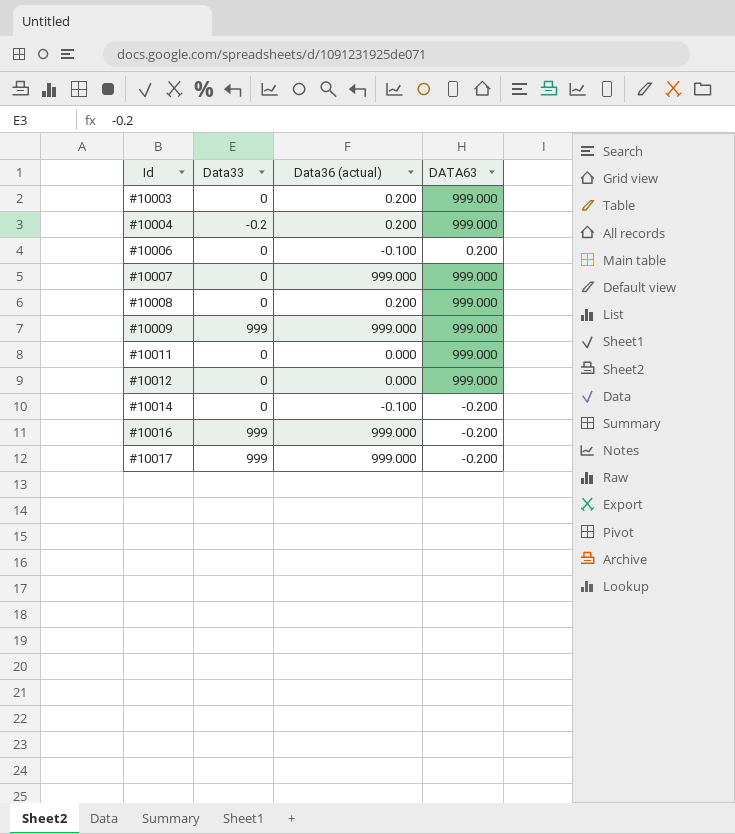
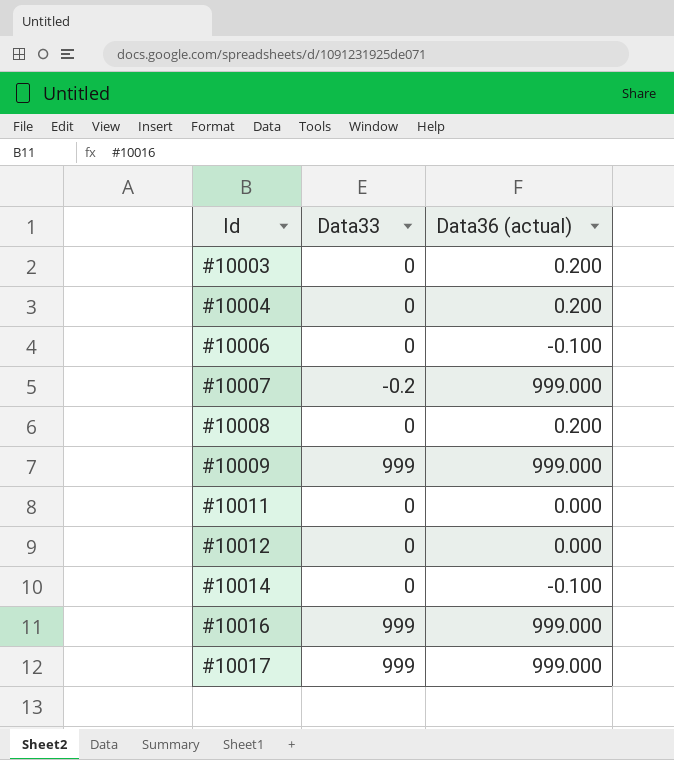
column DATA63 | position: 4 -> none
#10004 | Data33: -0.2 -> 0
#10007 | Data33: 0 -> -0.2

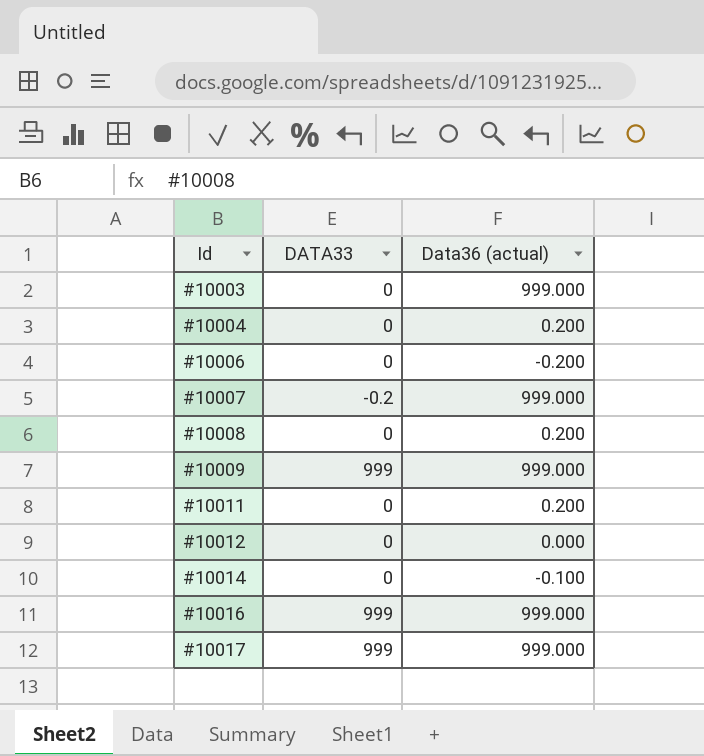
column name: Data33 -> DATA33
#10003 | Data36 (actual): 0.200 -> 999.000
#10006 | Data36 (actual): -0.100 -> -0.200
#10011 | Data36 (actual): 0.000 -> 0.200

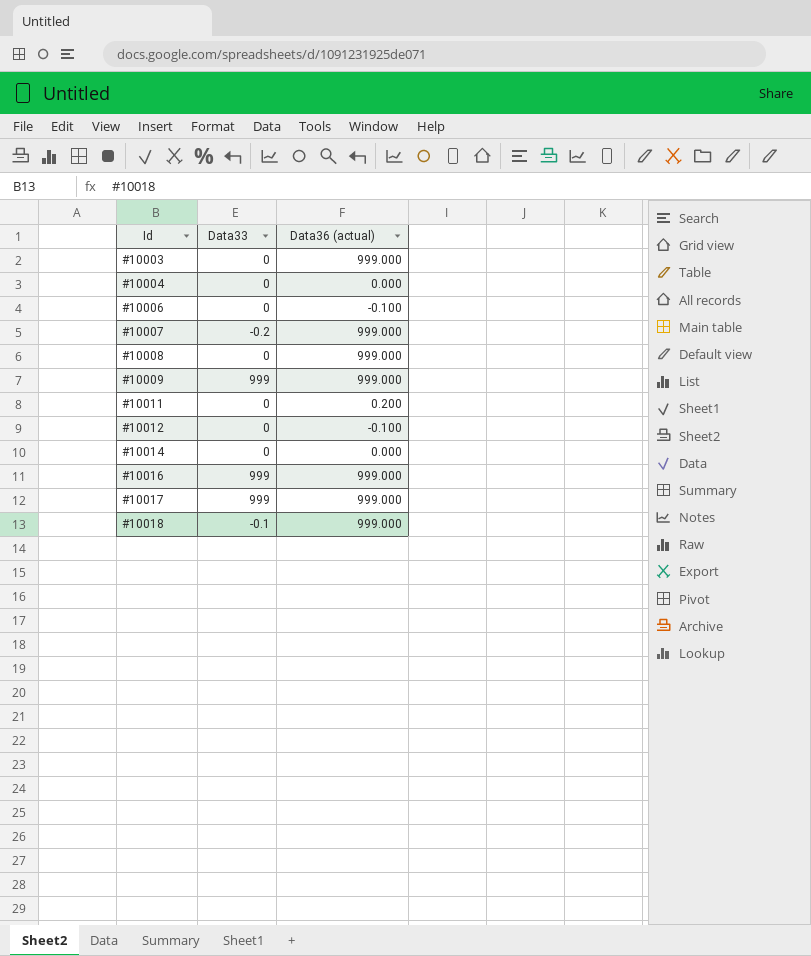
column name: DATA33 -> Data33
#10004 | Data36 (actual): 0.200 -> 0.000
#10006 | Data36 (actual): -0.200 -> -0.100
#10008 | Data36 (actual): 0.200 -> 999.000
#10012 | Data36 (actual): 0.000 -> -0.100
#10014 | Data36 (actual): -0.100 -> 0.000
row #10018: none -> -0.1 | 999.000

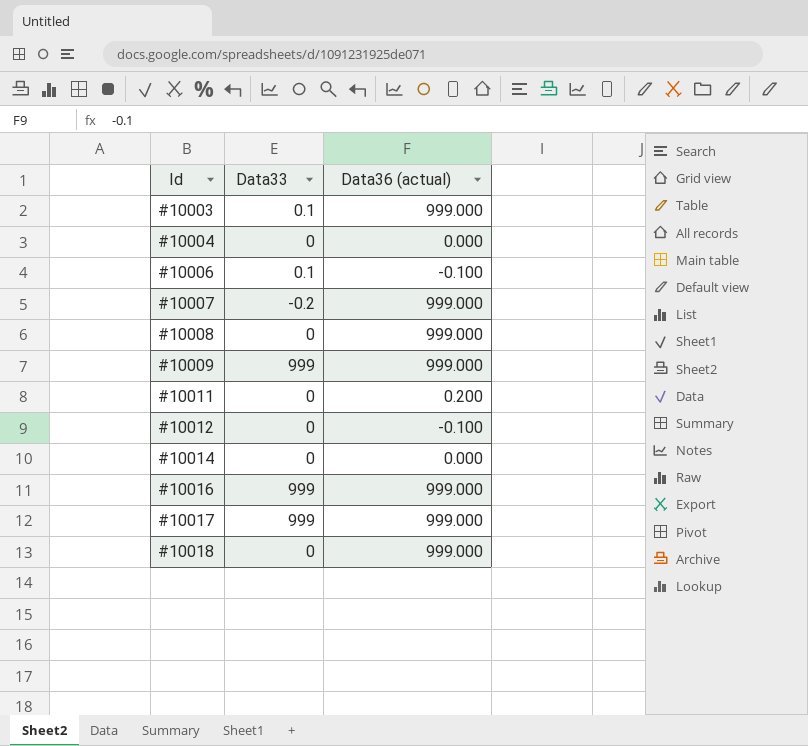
#10003 | Data33: 0 -> 0.1
#10006 | Data33: 0 -> 0.1
#10018 | Data33: -0.1 -> 0

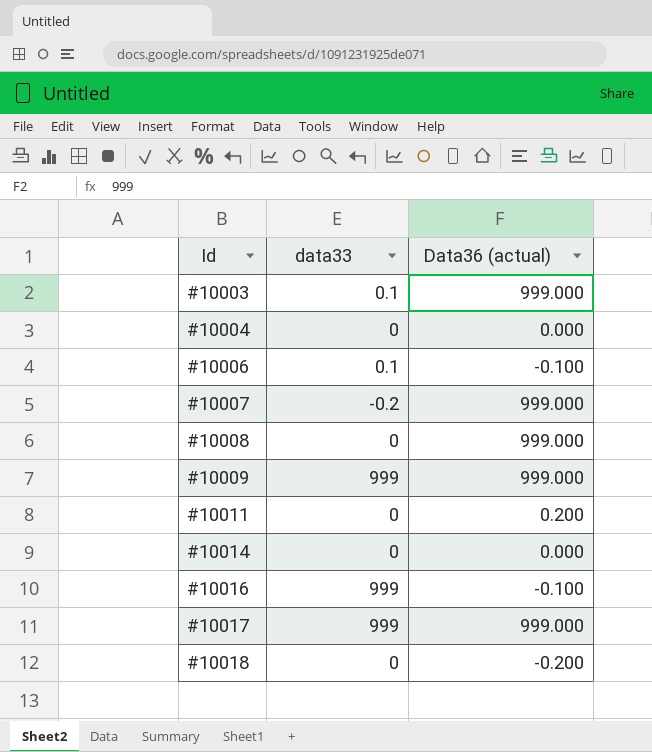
column name: Data33 -> data33
row #10012: 0 | -0.100 -> none
#10016 | Data36 (actual): 999.000 -> -0.100
#10018 | Data36 (actual): 999.000 -> -0.200

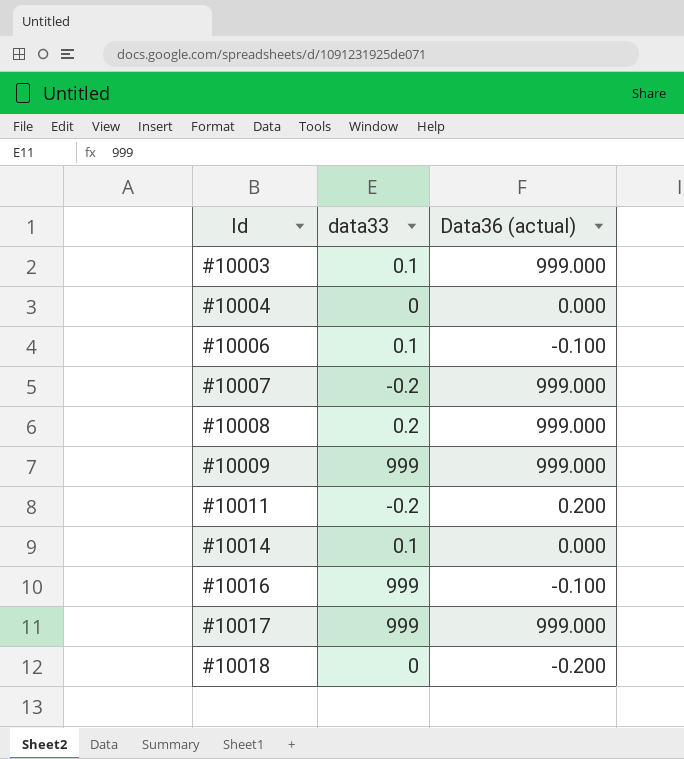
#10008 | data33: 0 -> 0.2
#10011 | data33: 0 -> -0.2
#10014 | data33: 0 -> 0.1

